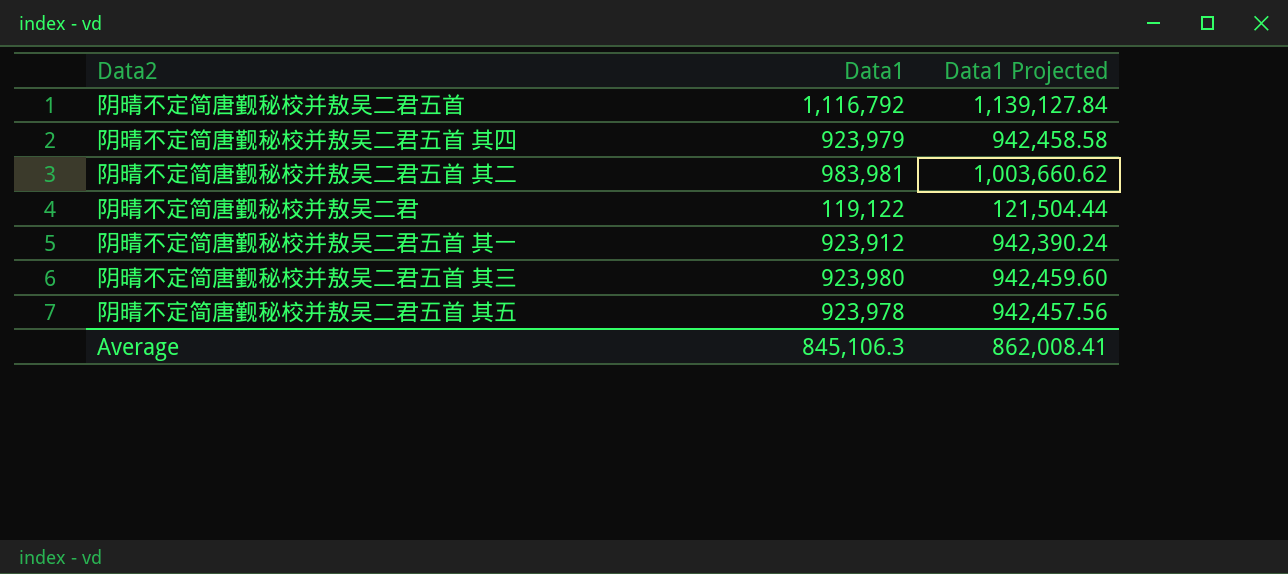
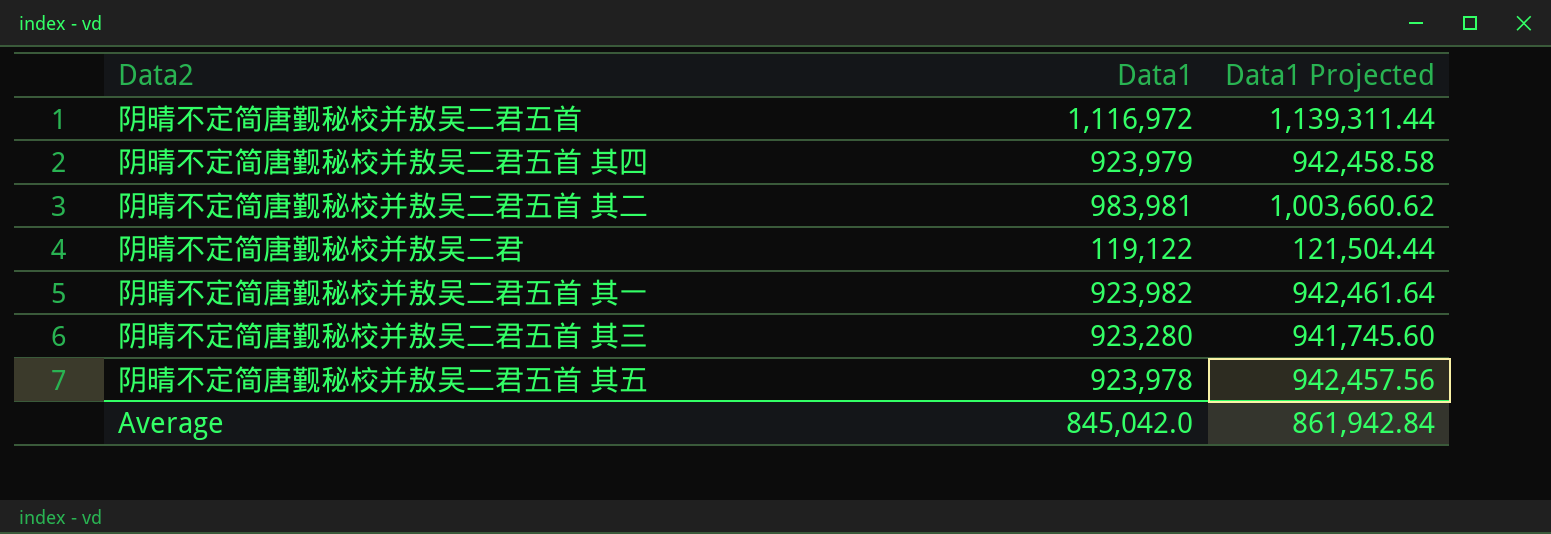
阴晴不定简唐觐秘校并敖吴二君五首 | Data1: 1,116,792 -> 1,116,972
阴晴不定简唐觐秘校并敖吴二君五首 | Data1 Projected: 1,139,127.84 -> 1,139,311.44
阴晴不定简唐觐秘校并敖吴二君五首 其一 | Data1: 923,912 -> 923,982
阴晴不定简唐觐秘校并敖吴二君五首 其一 | Data1 Projected: 942,390.24 -> 942,461.64
阴晴不定简唐觐秘校并敖吴二君五首 其三 | Data1: 923,980 -> 923,280
阴晴不定简唐觐秘校并敖吴二君五首 其三 | Data1 Projected: 942,459.60 -> 941,745.60
Average | Data1: 845,106.3 -> 845,042.0
Average | Data1 Projected: 862,008.41 -> 861,942.84

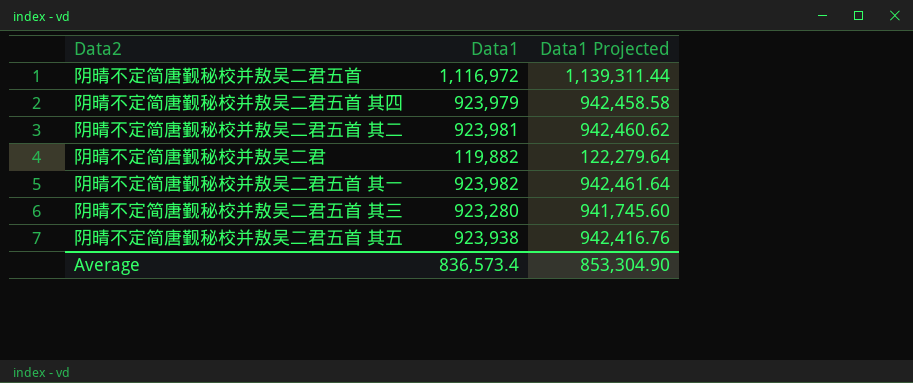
阴晴不定简唐觐秘校并敖吴二君五首 其二 | Data1: 983,981 -> 923,981
阴晴不定简唐觐秘校并敖吴二君五首 其二 | Data1 Projected: 1,003,660.62 -> 942,460.62
阴晴不定简唐觐秘校并敖吴二君 | Data1: 119,122 -> 119,882
阴晴不定简唐觐秘校并敖吴二君 | Data1 Projected: 121,504.44 -> 122,279.64
阴晴不定简唐觐秘校并敖吴二君五首 其五 | Data1: 923,978 -> 923,938
阴晴不定简唐觐秘校并敖吴二君五首 其五 | Data1 Projected: 942,457.56 -> 942,416.76
Average | Data1: 845,042.0 -> 836,573.4
Average | Data1 Projected: 861,942.84 -> 853,304.90

